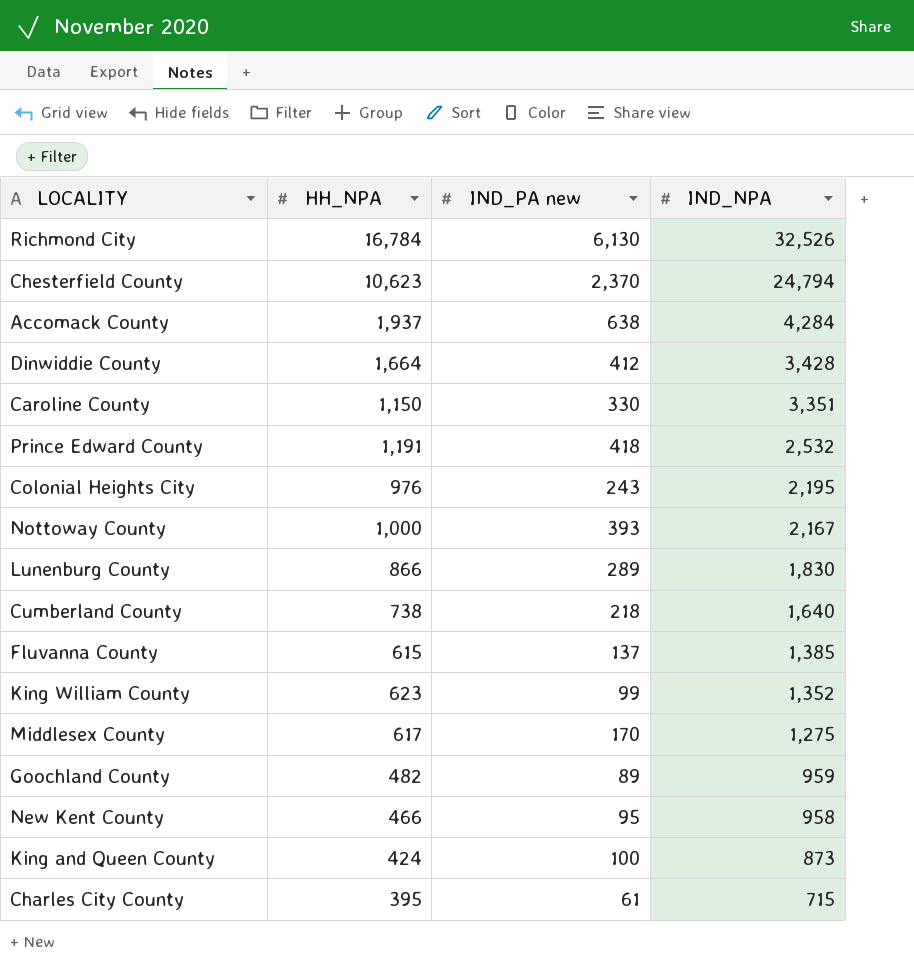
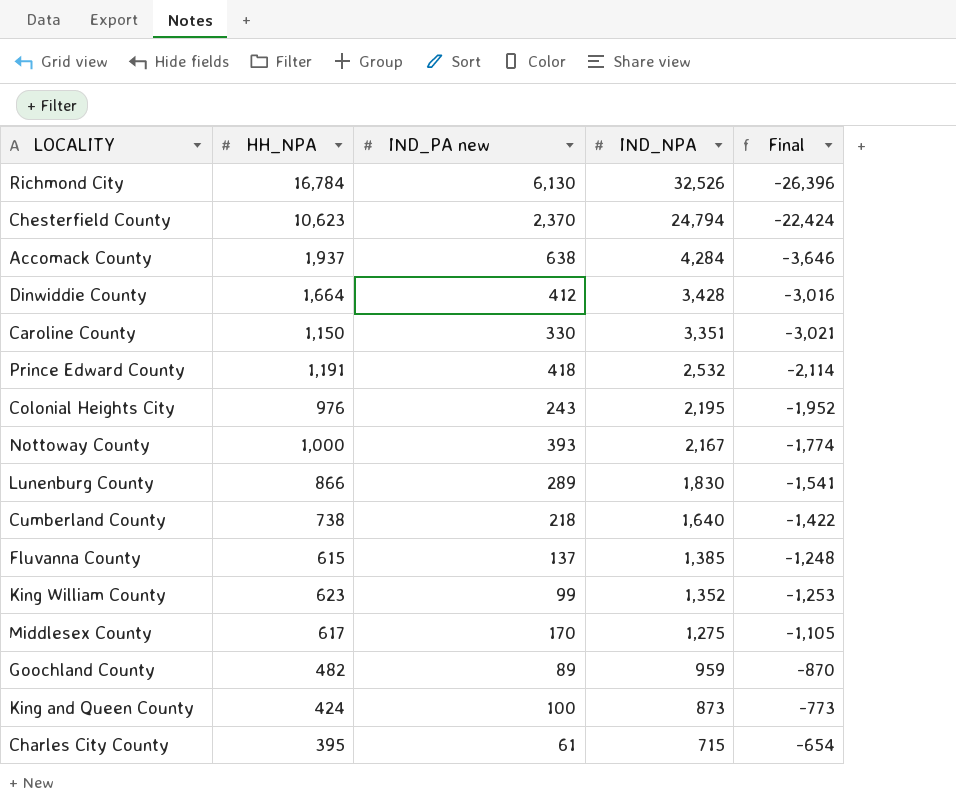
column Final | formula: none -> [IND_PA new] - [IND_NPA]
row New Kent County: 466 | 95 | 958 -> none

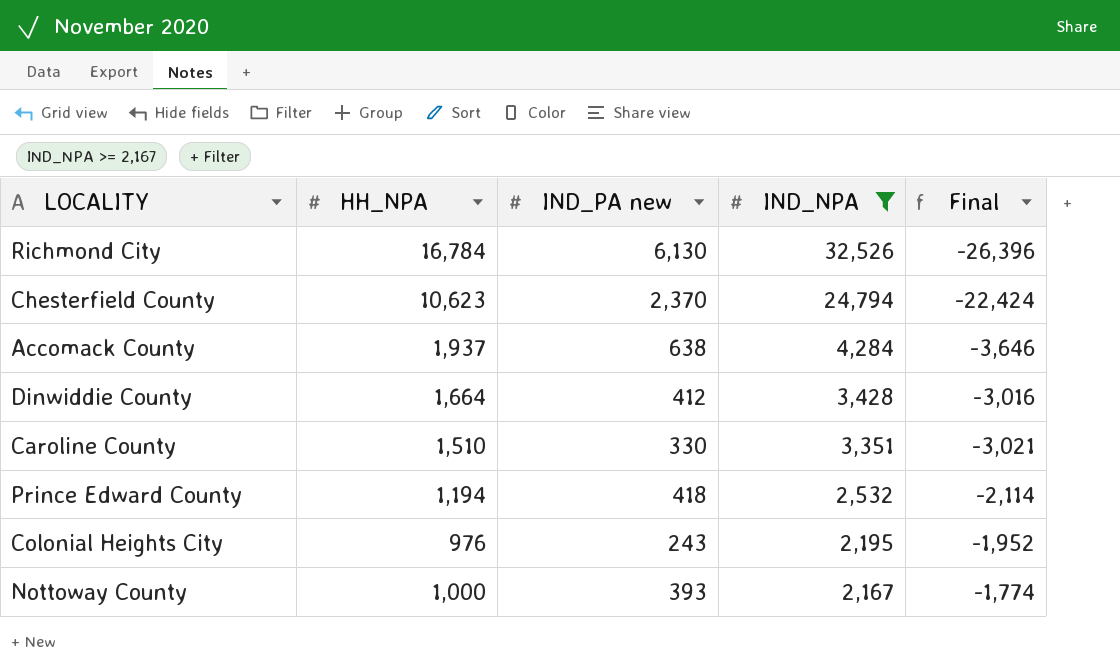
filter: none -> IND_NPA >= 2,167
Caroline County | HH_NPA: 1,150 -> 1,510
Prince Edward County | HH_NPA: 1,191 -> 1,194

